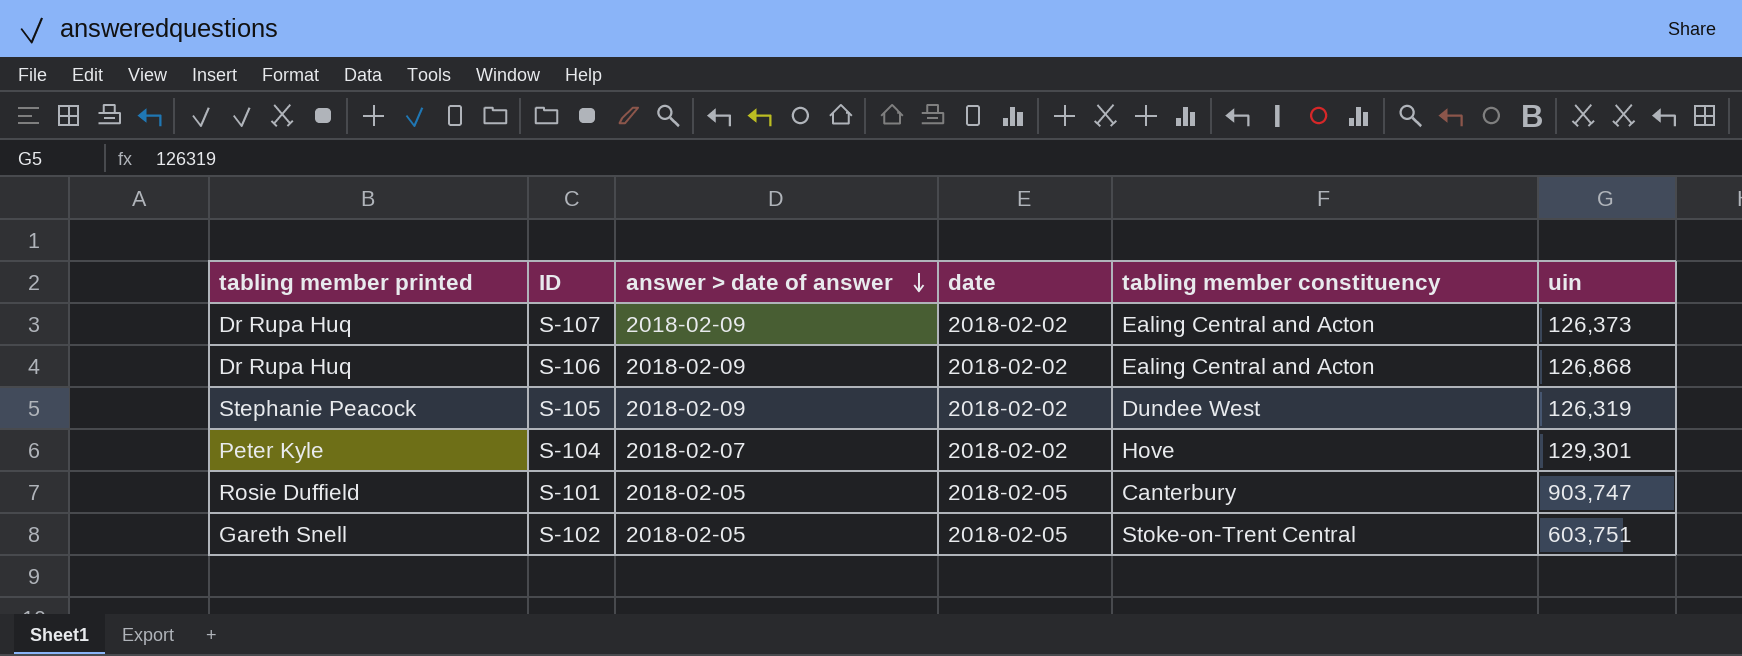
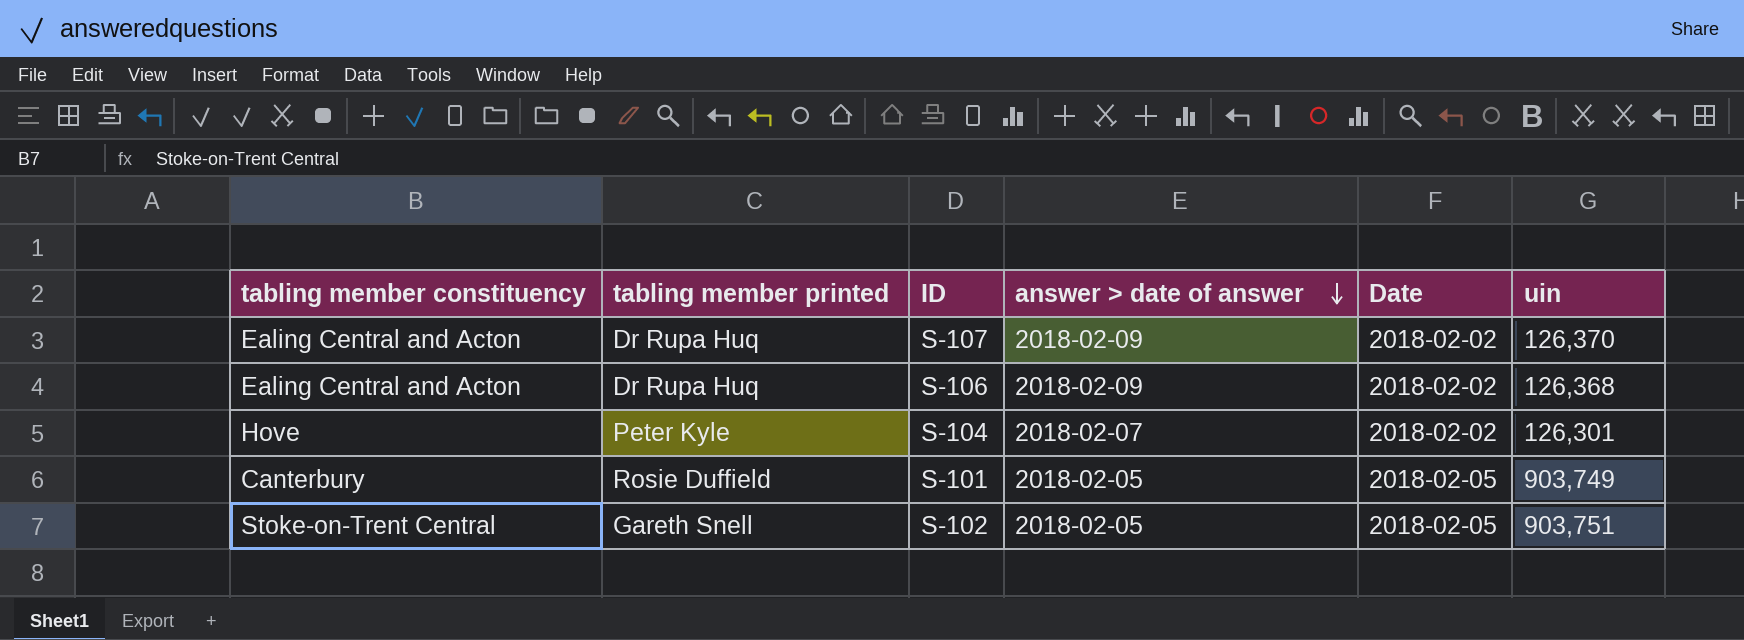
column tabling member constituency | position: 5 -> 1
column name: date -> Date
row S-105: Stephanie Peacock | 2018-02-09 | 2018-02-02 | Dundee West | 126,319 -> none
S-107 | uin: 126,373 -> 126,370
S-106 | uin: 126,868 -> 126,368
S-104 | uin: 129,301 -> 126,301
S-101 | uin: 903,747 -> 903,749
S-102 | uin: 603,751 -> 903,751

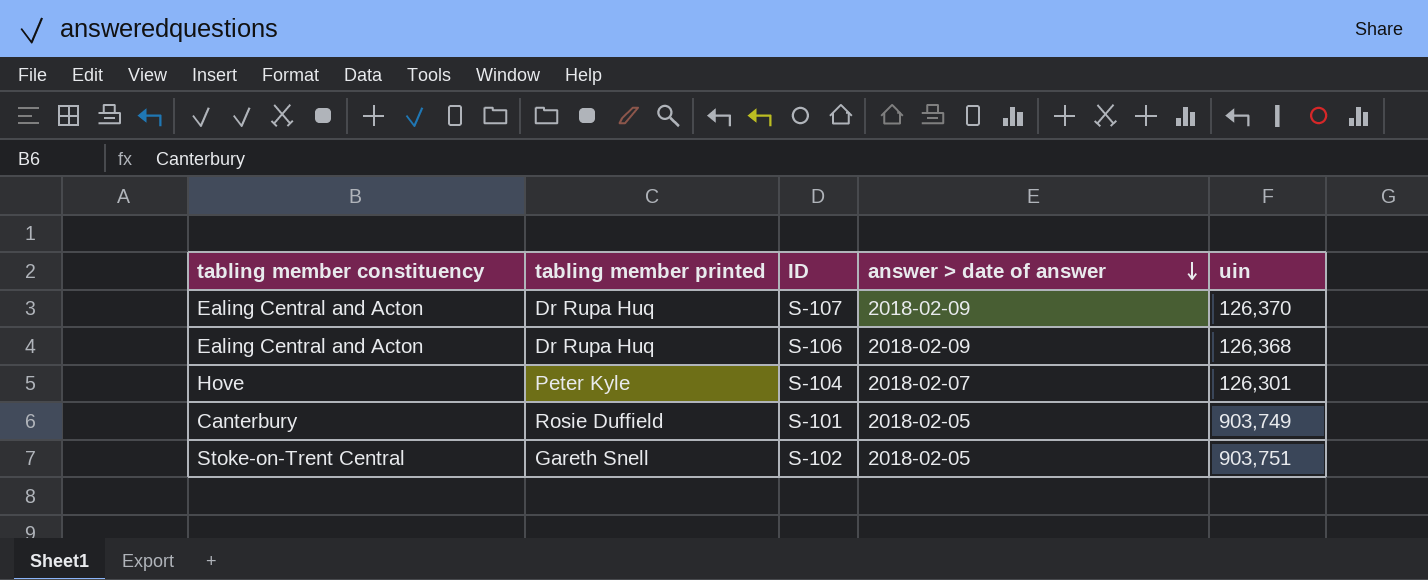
column Date | position: 5 -> none

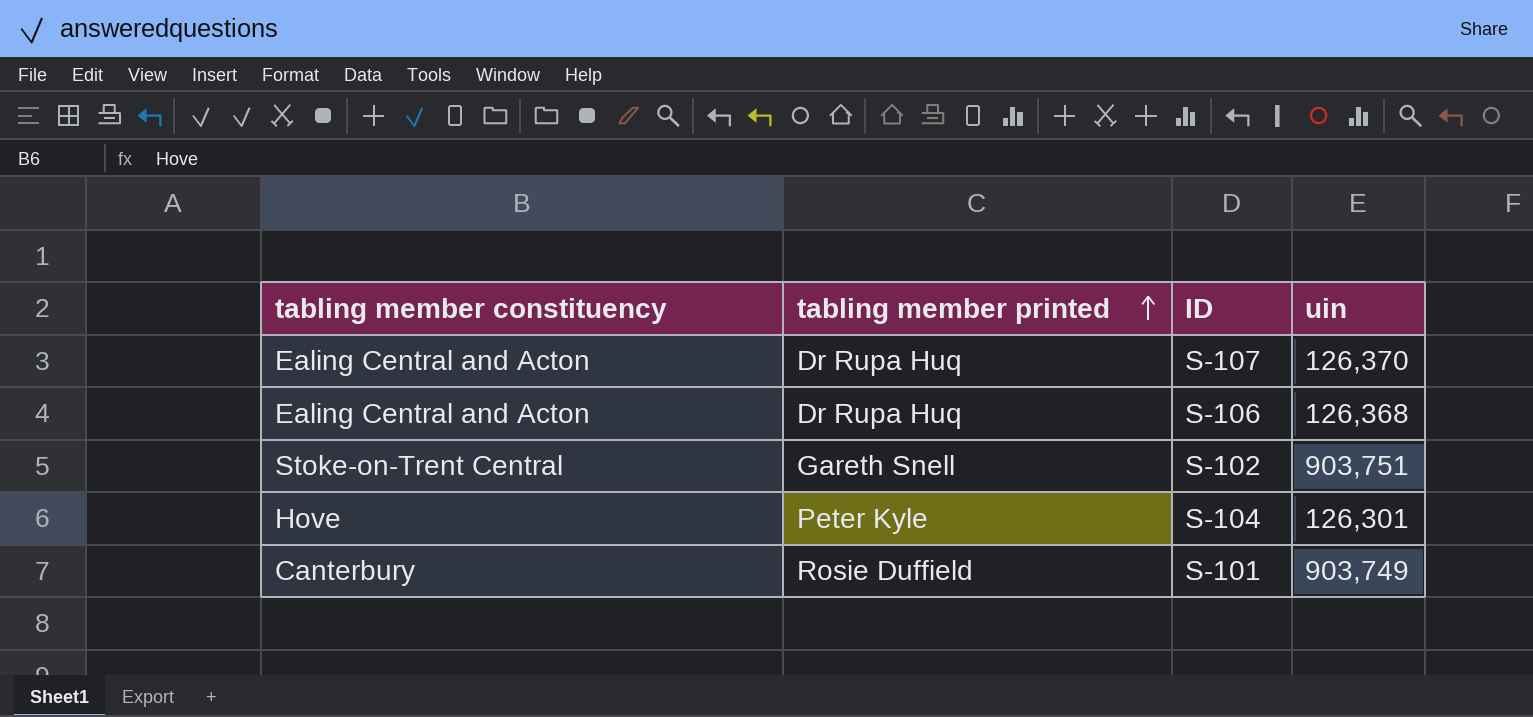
row order: answer > date of answer descending -> tabling member printed ascending
column answer > date of answer | position: 4 -> none

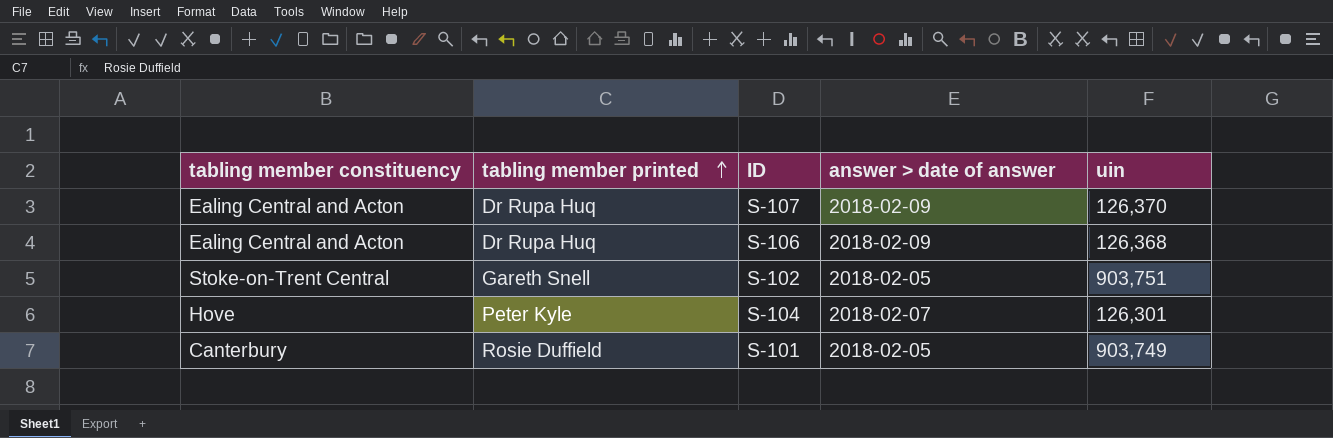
column answer > date of answer | position: none -> 4

